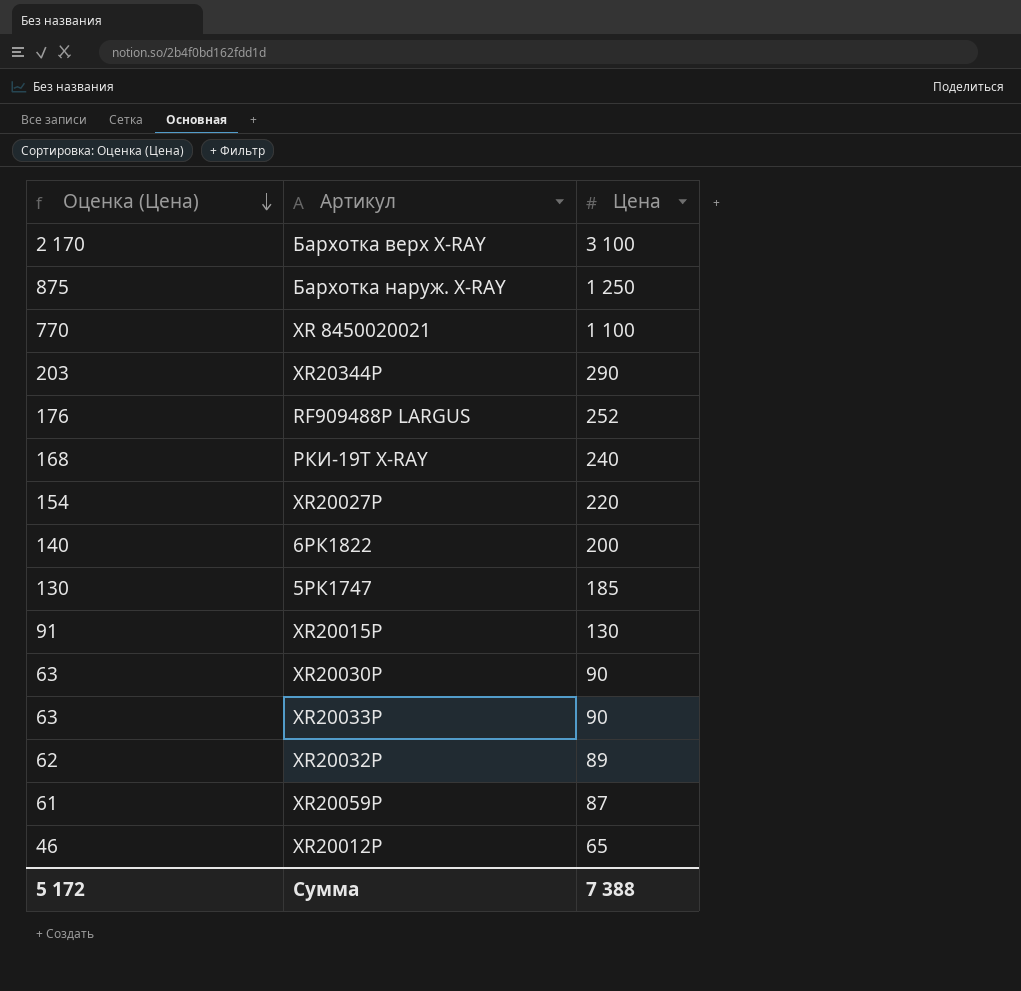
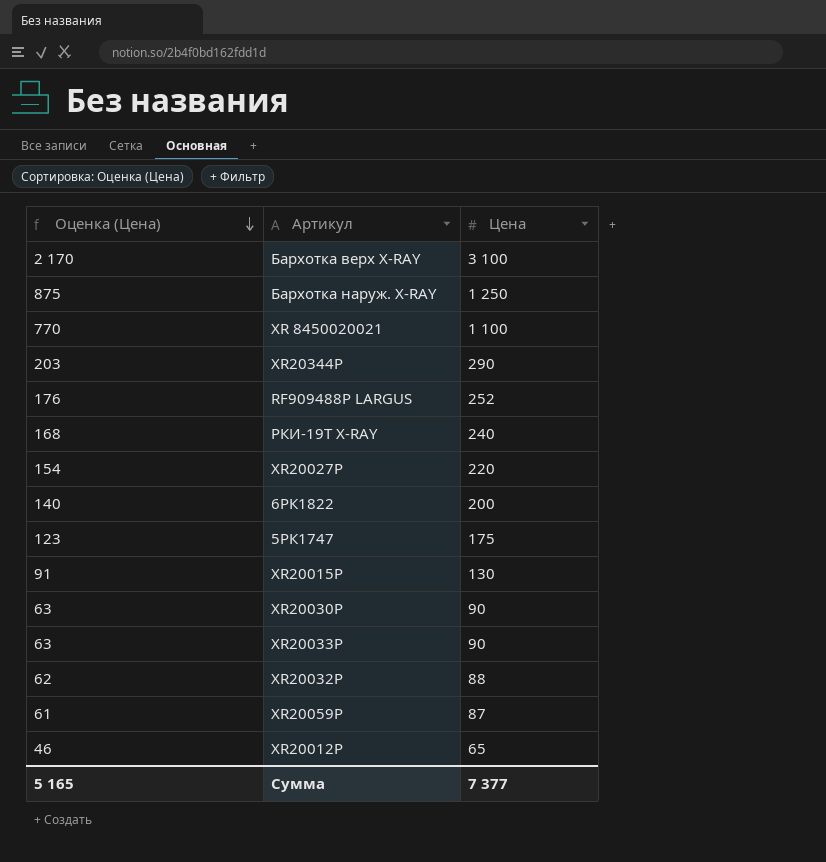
5РК1747 | Оценка (Цена): 130 -> 123
5РК1747 | Цена: 185 -> 175
ХR20032Р | Цена: 89 -> 88
Сумма | Оценка (Цена): 5 172 -> 5 165
Сумма | Цена: 7 388 -> 7 377

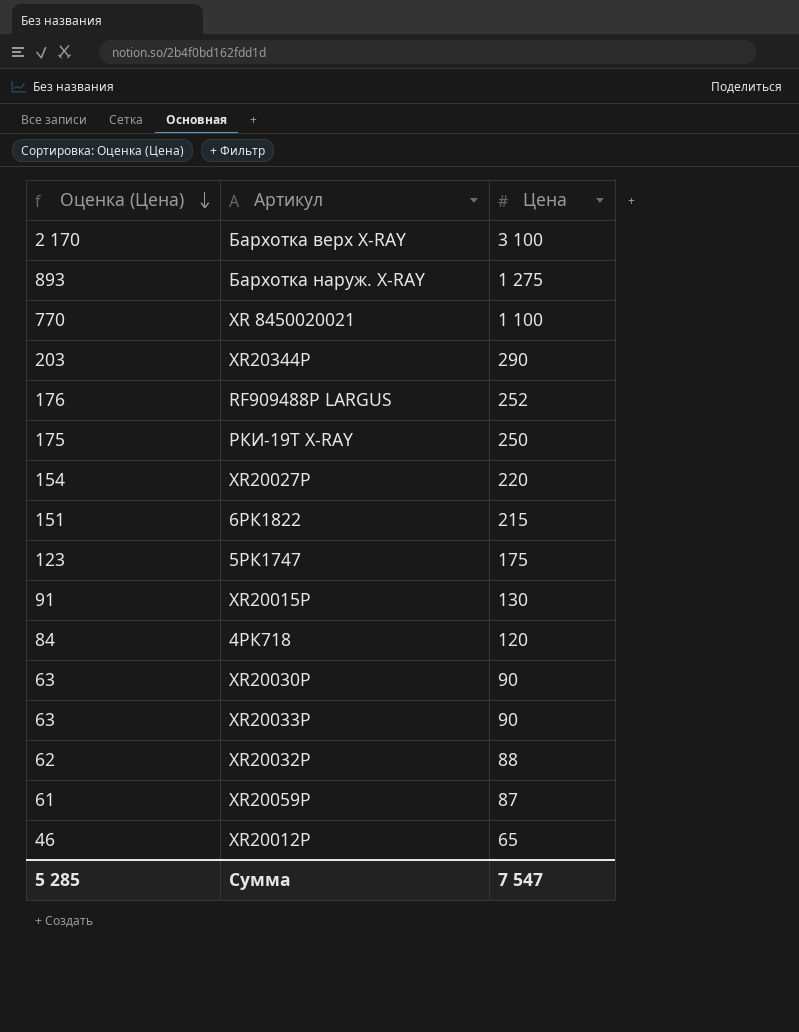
Бархотка наруж. X-RAY | Оценка (Цена): 875 -> 893
Бархотка наруж. X-RAY | Цена: 1 250 -> 1 275
РКИ-19Т X-RAY | Оценка (Цена): 168 -> 175
РКИ-19Т X-RAY | Цена: 240 -> 250
6РК1822 | Оценка (Цена): 140 -> 151
6РК1822 | Цена: 200 -> 215
row 4РК718: none -> 84 | 120
Сумма | Оценка (Цена): 5 165 -> 5 285
Сумма | Цена: 7 377 -> 7 547

